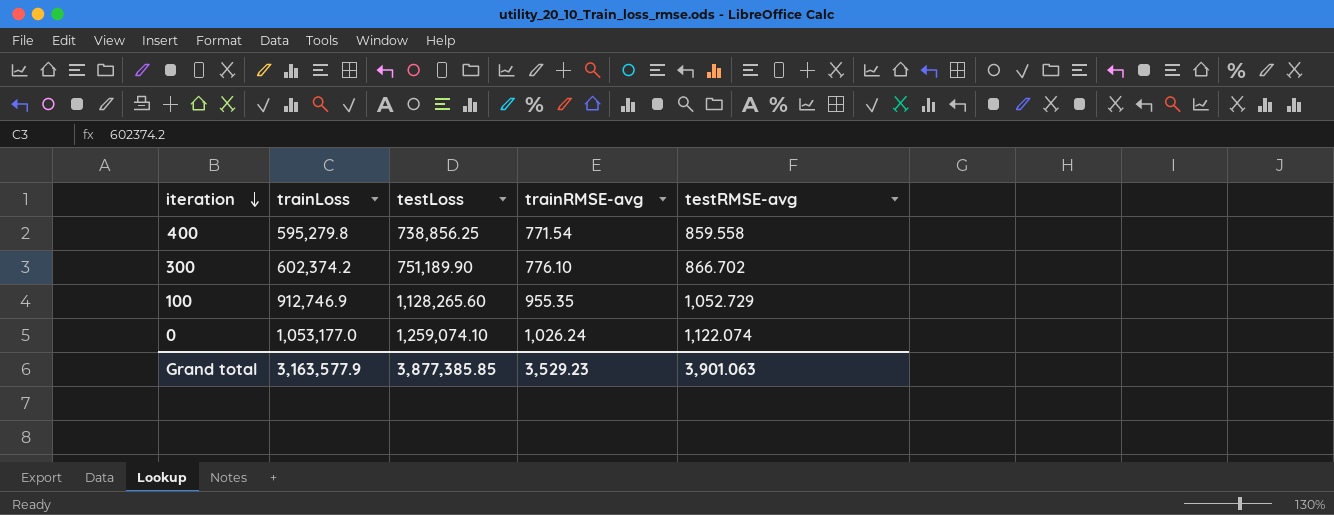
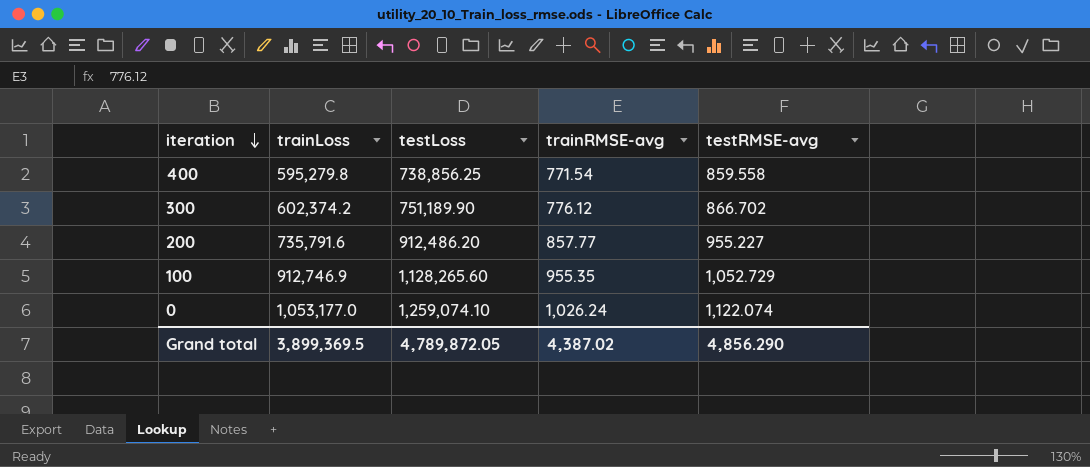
300 | trainRMSE-avg: 776.10 -> 776.12
row 200: none -> 735,791.6 | 912,486.20 | 857.77 | 955.227
Grand total | trainLoss: 3,163,577.9 -> 3,899,369.5
Grand total | testLoss: 3,877,385.85 -> 4,789,872.05
Grand total | trainRMSE-avg: 3,529.23 -> 4,387.02
Grand total | testRMSE-avg: 3,901.063 -> 4,856.290

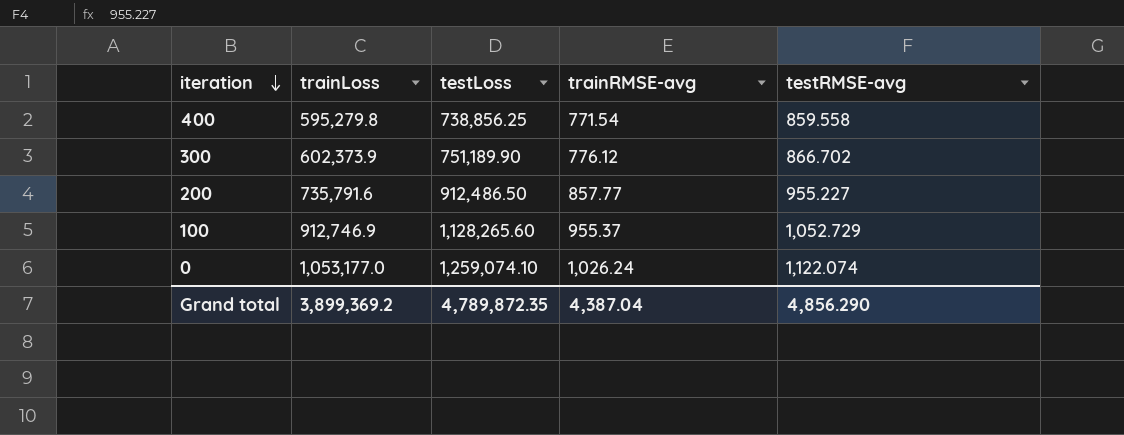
300 | trainLoss: 602,374.2 -> 602,373.9
200 | testLoss: 912,486.20 -> 912,486.50
100 | trainRMSE-avg: 955.35 -> 955.37
Grand total | trainLoss: 3,899,369.5 -> 3,899,369.2
Grand total | testLoss: 4,789,872.05 -> 4,789,872.35
Grand total | trainRMSE-avg: 4,387.02 -> 4,387.04

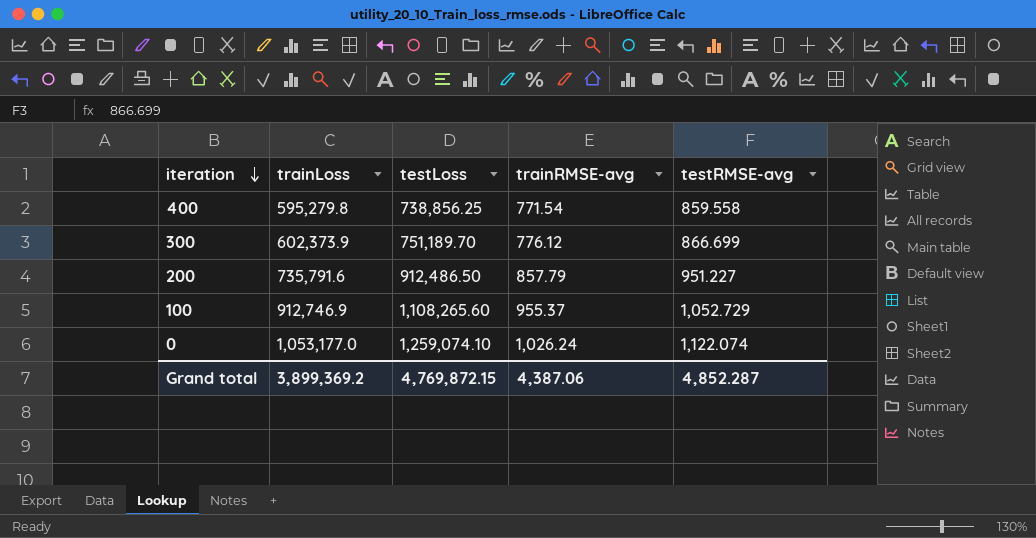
300 | testLoss: 751,189.90 -> 751,189.70
300 | testRMSE-avg: 866.702 -> 866.699
200 | trainRMSE-avg: 857.77 -> 857.79
200 | testRMSE-avg: 955.227 -> 951.227
100 | testLoss: 1,128,265.60 -> 1,108,265.60
Grand total | testLoss: 4,789,872.35 -> 4,769,872.15
Grand total | trainRMSE-avg: 4,387.04 -> 4,387.06
Grand total | testRMSE-avg: 4,856.290 -> 4,852.287

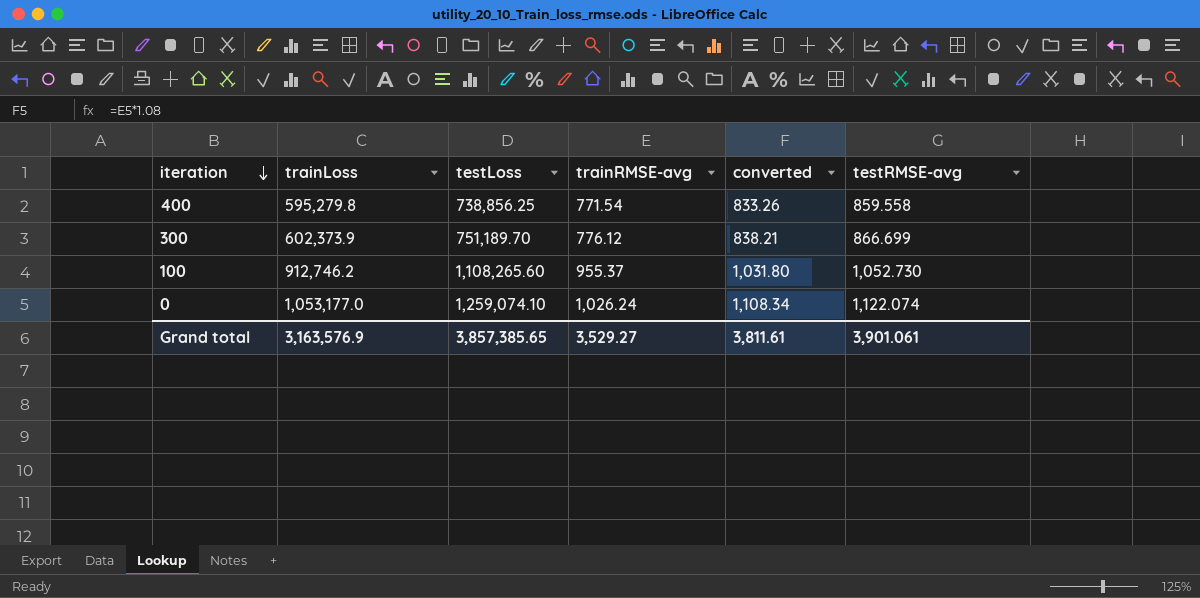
column converted | formula: none -> [trainRMSE-avg] * 1.08
row 200: 735,791.6 | 912,486.50 | 857.79 | 951.227 -> none
100 | trainLoss: 912,746.9 -> 912,746.2
100 | testRMSE-avg: 1,052.729 -> 1,052.730
Grand total | trainLoss: 3,899,369.2 -> 3,163,576.9
Grand total | testLoss: 4,769,872.15 -> 3,857,385.65
Grand total | trainRMSE-avg: 4,387.06 -> 3,529.27
Grand total | testRMSE-avg: 4,852.287 -> 3,901.061

